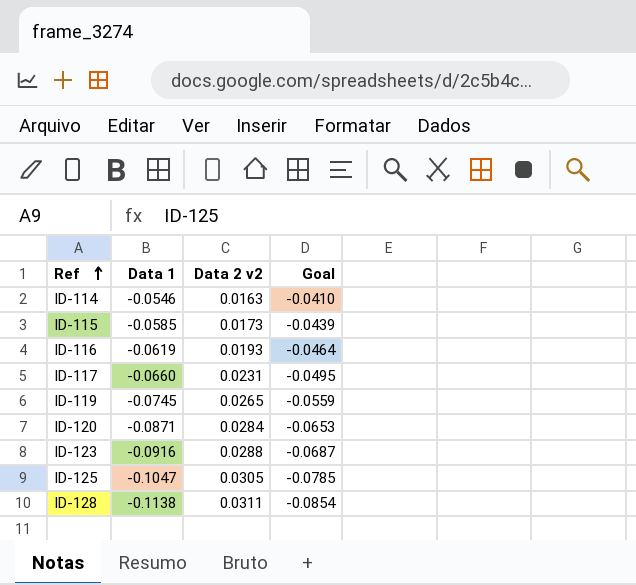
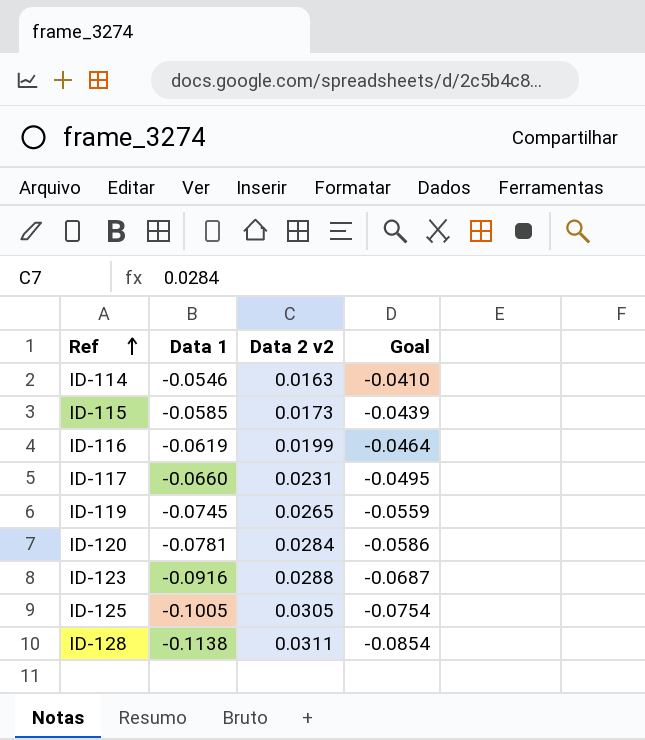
ID-116 | Data 2 v2: 0.0193 -> 0.0199
ID-120 | Data 1: -0.0871 -> -0.0781
ID-120 | Goal: -0.0653 -> -0.0586
ID-125 | Data 1: -0.1047 -> -0.1005
ID-125 | Goal: -0.0785 -> -0.0754

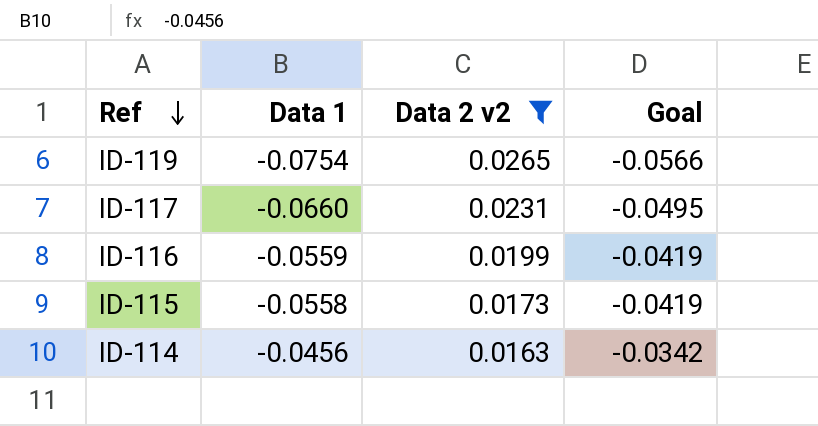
filter: none -> Data 2 v2 <= 0.0265
row order: Ref ascending -> Ref descending
ID-119 | Data 1: -0.0745 -> -0.0754
ID-119 | Goal: -0.0559 -> -0.0566
ID-116 | Data 1: -0.0619 -> -0.0559
ID-116 | Goal: -0.0464 -> -0.0419
ID-115 | Data 1: -0.0585 -> -0.0558
ID-115 | Goal: -0.0439 -> -0.0419
ID-114 | Data 1: -0.0546 -> -0.0456
ID-114 | Goal: -0.0410 -> -0.0342

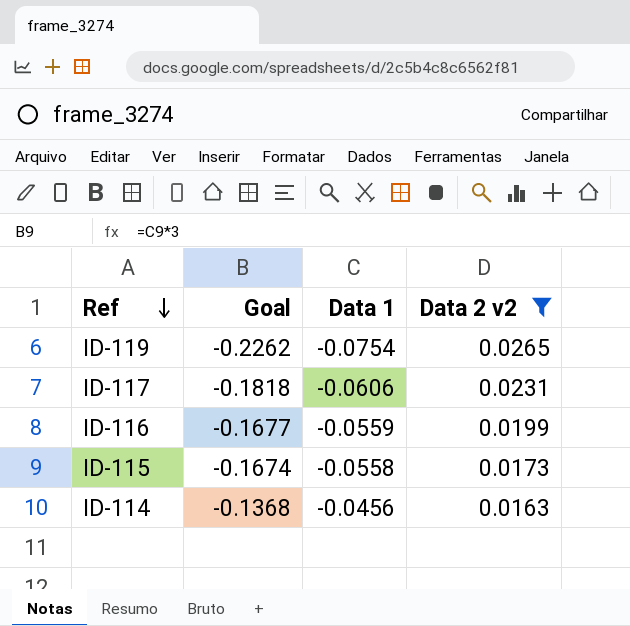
column Goal | formula: [Data 1] * 0.75 -> [Data 1] * 3
column Goal | position: 4 -> 2
ID-117 | Data 1: -0.0660 -> -0.0606

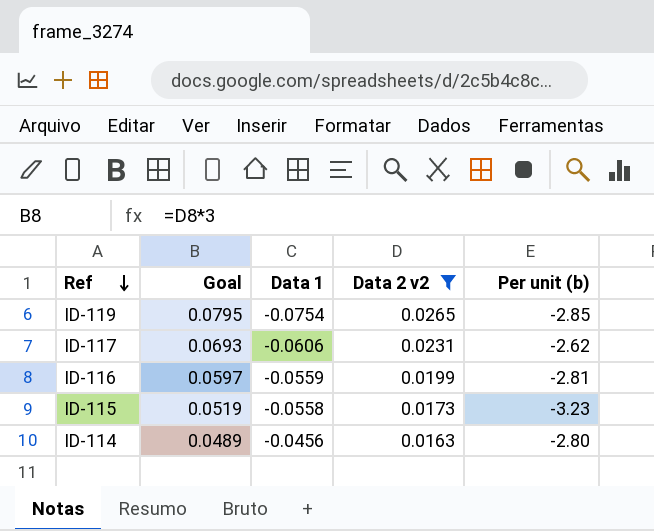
column Goal | formula: [Data 1] * 3 -> [Data 2 v2] * 3
column Per unit (b) | formula: none -> [Data 1] / [Data 2 v2]

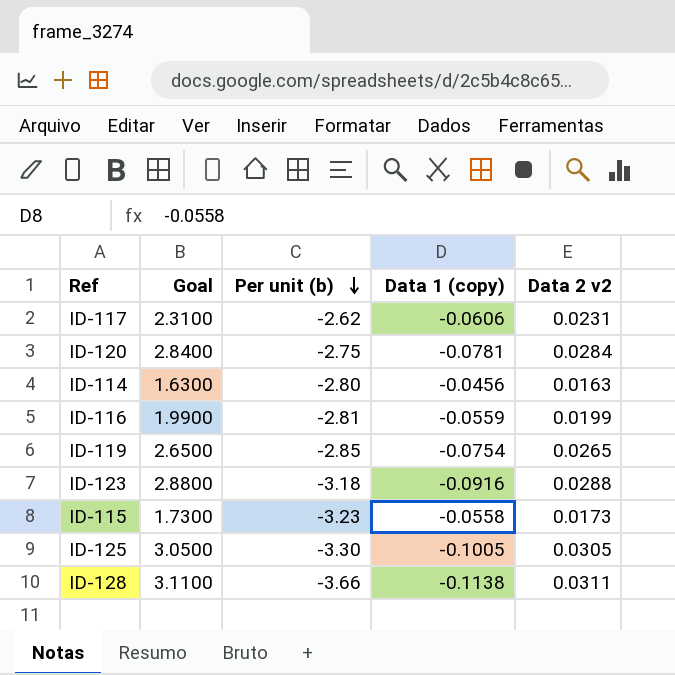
filter: Data 2 v2 <= 0.0265 -> none
row order: Ref descending -> Per unit (b) descending
column Goal | formula: [Data 2 v2] * 3 -> [Data 2 v2] * 100
column Per unit (b) | position: 5 -> 3
column name: Data 1 -> Data 1 (copy)

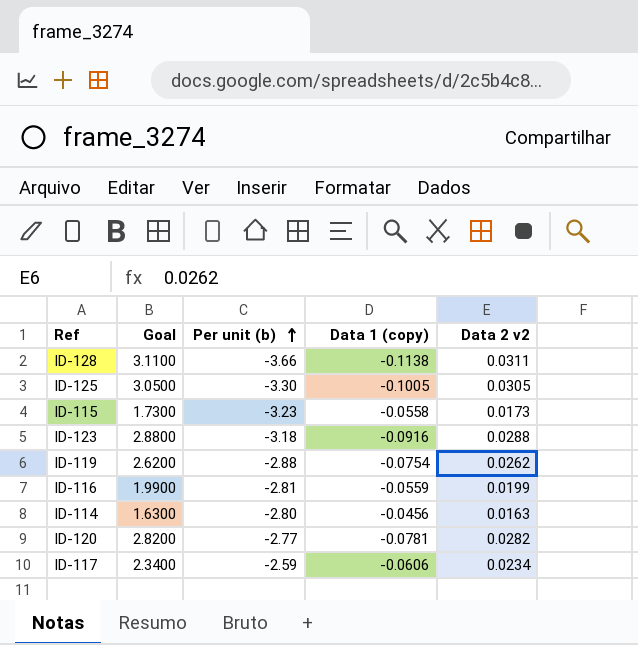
row order: Per unit (b) descending -> Per unit (b) ascending
ID-119 | Goal: 2.6500 -> 2.6200
ID-119 | Per unit (b): -2.85 -> -2.88
ID-119 | Data 2 v2: 0.0265 -> 0.0262
ID-120 | Goal: 2.8400 -> 2.8200
ID-120 | Per unit (b): -2.75 -> -2.77
ID-120 | Data 2 v2: 0.0284 -> 0.0282
ID-117 | Goal: 2.3100 -> 2.3400
ID-117 | Per unit (b): -2.62 -> -2.59
ID-117 | Data 2 v2: 0.0231 -> 0.0234

